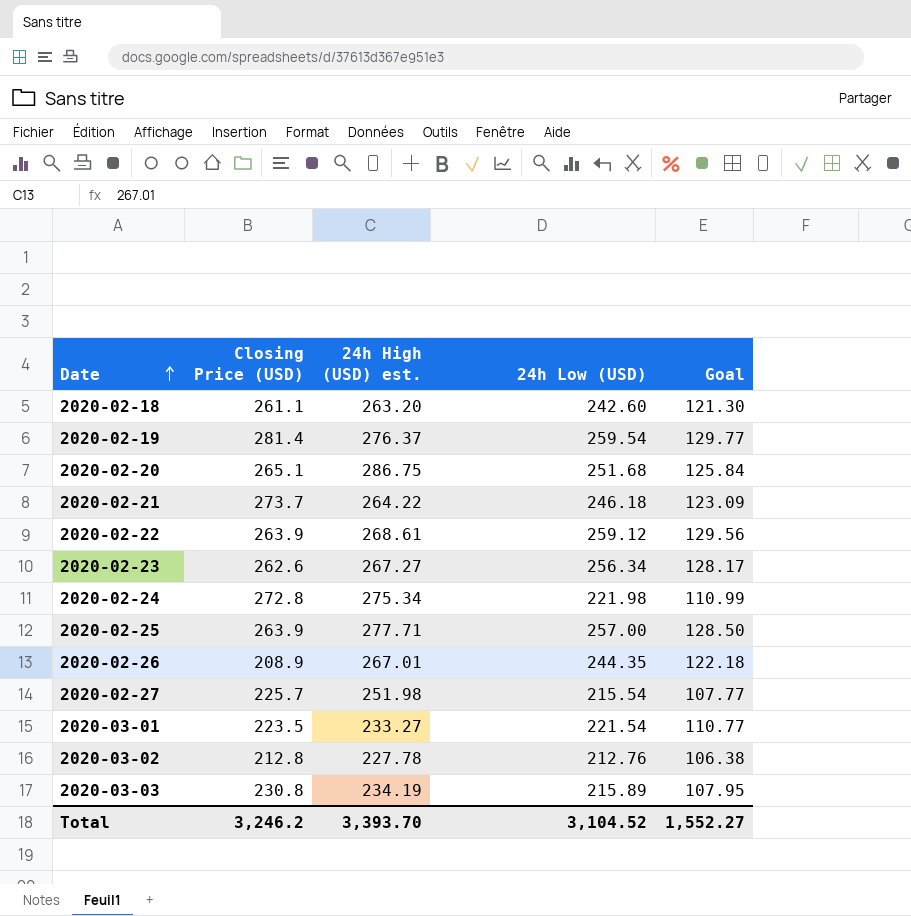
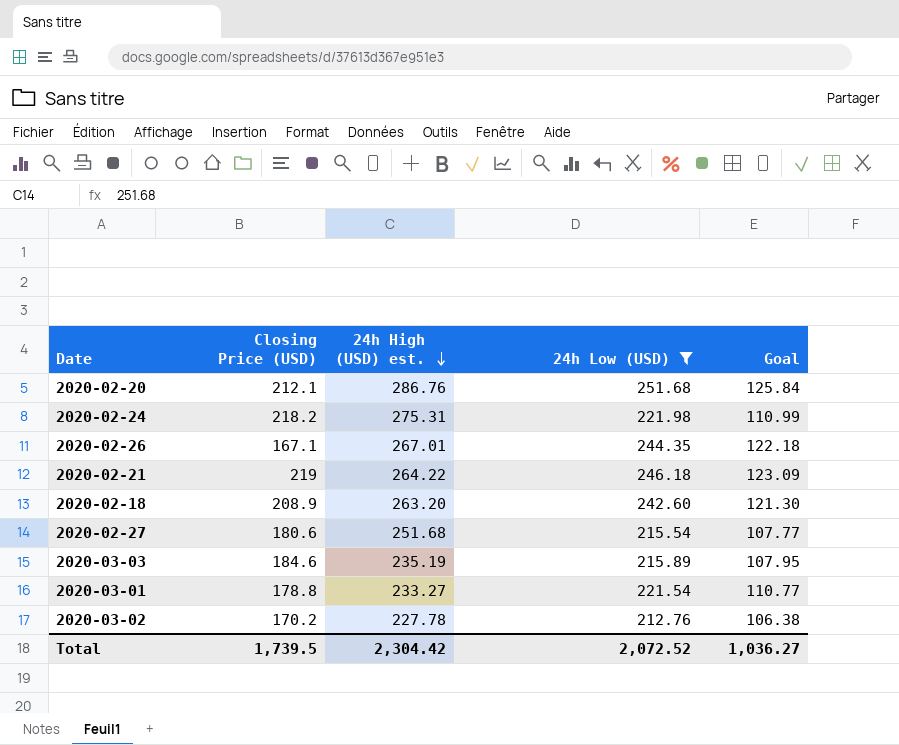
filter: none -> 24h Low (USD) <= 251.68
row order: Date ascending -> 24h High (USD) est. descending
2020-02-20 | Closing Price (USD): 265.1 -> 212.1
2020-02-20 | 24h High (USD) est.: 286.75 -> 286.76
2020-02-24 | Closing Price (USD): 272.8 -> 218.2
2020-02-24 | 24h High (USD) est.: 275.34 -> 275.31
2020-02-26 | Closing Price (USD): 208.9 -> 167.1
2020-02-21 | Closing Price (USD): 273.7 -> 219
2020-02-18 | Closing Price (USD): 261.1 -> 208.9
2020-02-27 | Closing Price (USD): 225.7 -> 180.6
2020-02-27 | 24h High (USD) est.: 251.98 -> 251.68
2020-03-03 | Closing Price (USD): 230.8 -> 184.6
2020-03-03 | 24h High (USD) est.: 234.19 -> 235.19
2020-03-01 | Closing Price (USD): 223.5 -> 178.8
2020-03-02 | Closing Price (USD): 212.8 -> 170.2
Total | Closing Price (USD): 3,246.2 -> 1,739.5
Total | 24h High (USD) est.: 3,393.70 -> 2,304.42
Total | 24h Low (USD): 3,104.52 -> 2,072.52
Total | Goal: 1,552.27 -> 1,036.27

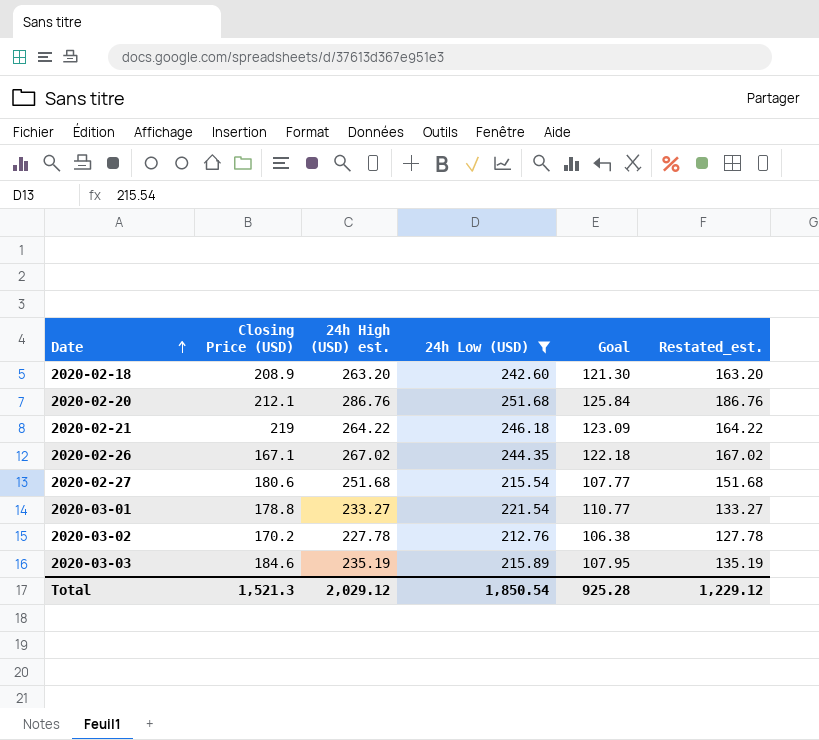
row order: 24h High (USD) est. descending -> Date ascending
column Restated_est. | formula: none -> [24h High (USD) est.] - 100
row 2020-02-24: 218.2 | 275.31 | 221.98 | 110.99 -> none
2020-02-26 | 24h High (USD) est.: 267.01 -> 267.02
Total | Closing Price (USD): 1,739.5 -> 1,521.3
Total | 24h High (USD) est.: 2,304.42 -> 2,029.12
Total | 24h Low (USD): 2,072.52 -> 1,850.54
Total | Goal: 1,036.27 -> 925.28

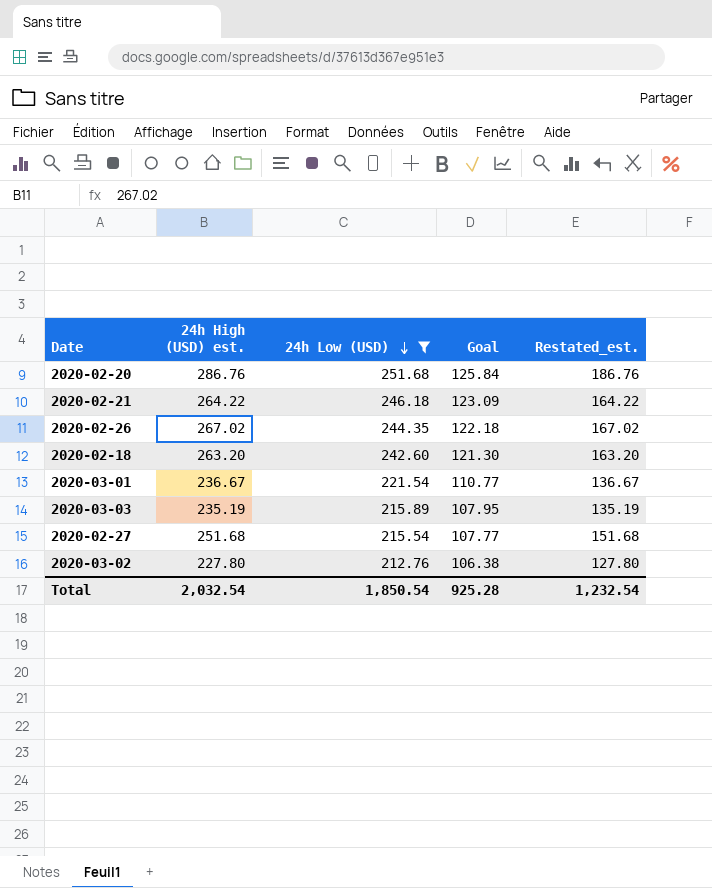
row order: Date ascending -> 24h Low (USD) descending
column Closing Price (USD) | position: 2 -> none
2020-03-01 | 24h High (USD) est.: 233.27 -> 236.67
2020-03-01 | Restated_est.: 133.27 -> 136.67
2020-03-02 | 24h High (USD) est.: 227.78 -> 227.80
2020-03-02 | Restated_est.: 127.78 -> 127.80
Total | 24h High (USD) est.: 2,029.12 -> 2,032.54
Total | Restated_est.: 1,229.12 -> 1,232.54

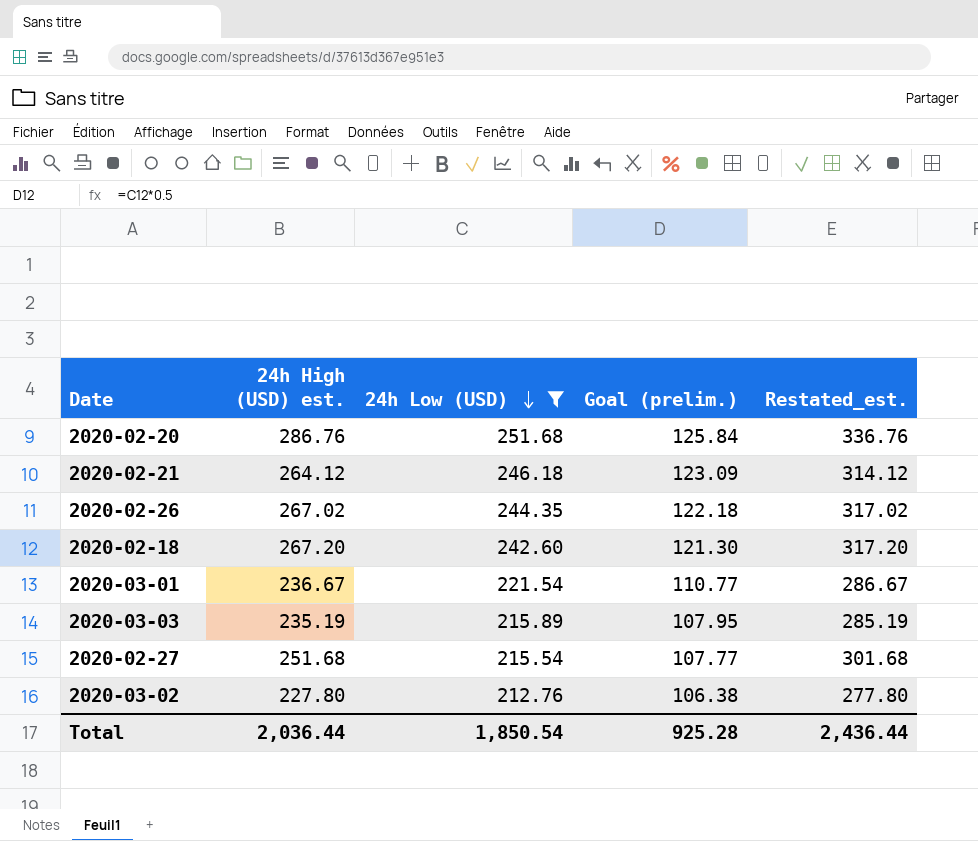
column name: Goal -> Goal (prelim.)
column Restated_est. | formula: [24h High (USD) est.] - 100 -> [24h High (USD) est.] + 50
2020-02-21 | 24h High (USD) est.: 264.22 -> 264.12
2020-02-18 | 24h High (USD) est.: 263.20 -> 267.20
Total | 24h High (USD) est.: 2,032.54 -> 2,036.44
Total | Restated_est.: 1,232.54 -> 2,436.44

